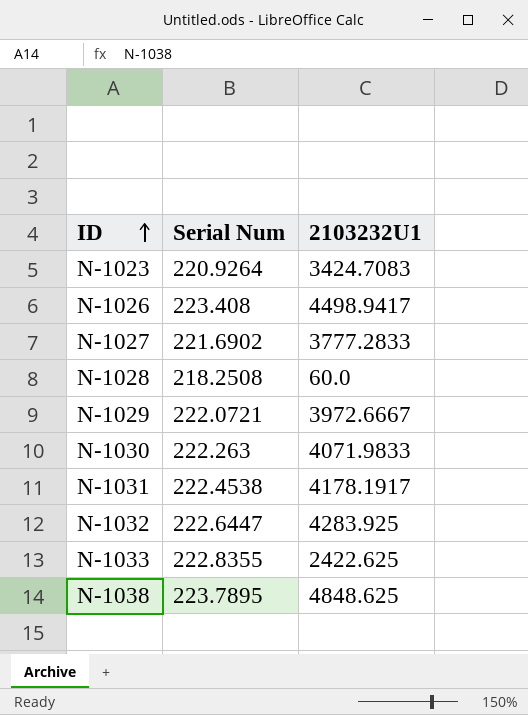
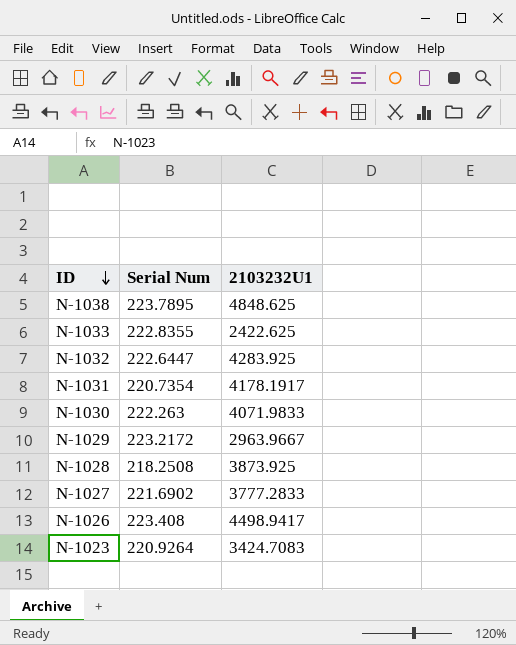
row order: ID ascending -> ID descending
N-1031 | Serial Num: 222.4538 -> 220.7354
N-1029 | Serial Num: 222.0721 -> 223.2172
N-1029 | 2103232U1: 3972.6667 -> 2963.9667
N-1028 | 2103232U1: 60.0 -> 3873.925

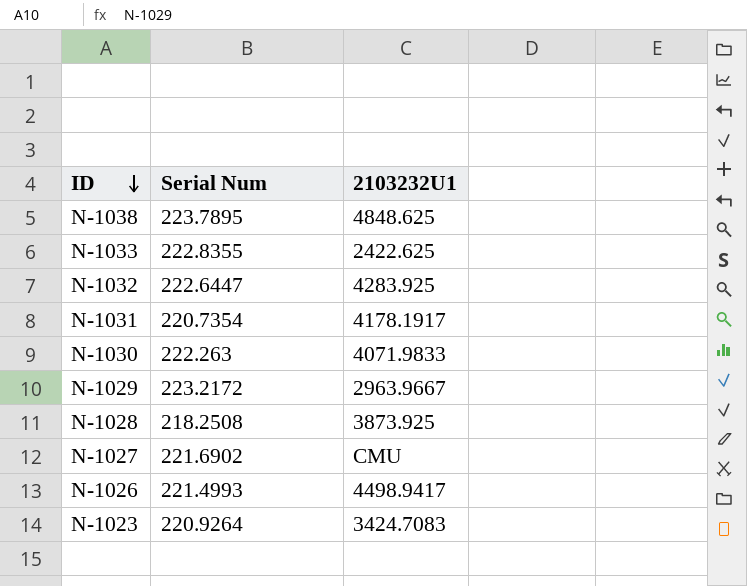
N-1027 | 2103232U1: 3777.2833 -> CMU
N-1026 | Serial Num: 223.408 -> 221.4993

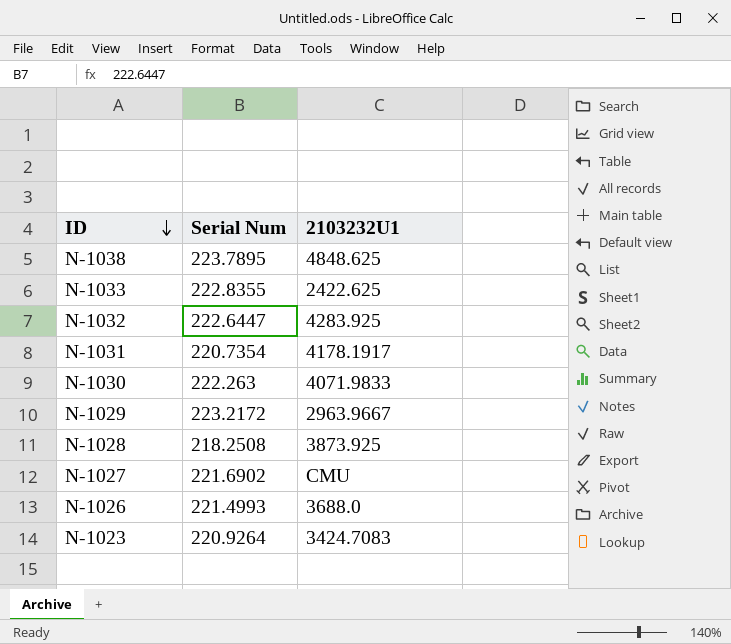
N-1026 | 2103232U1: 4498.9417 -> 3688.0

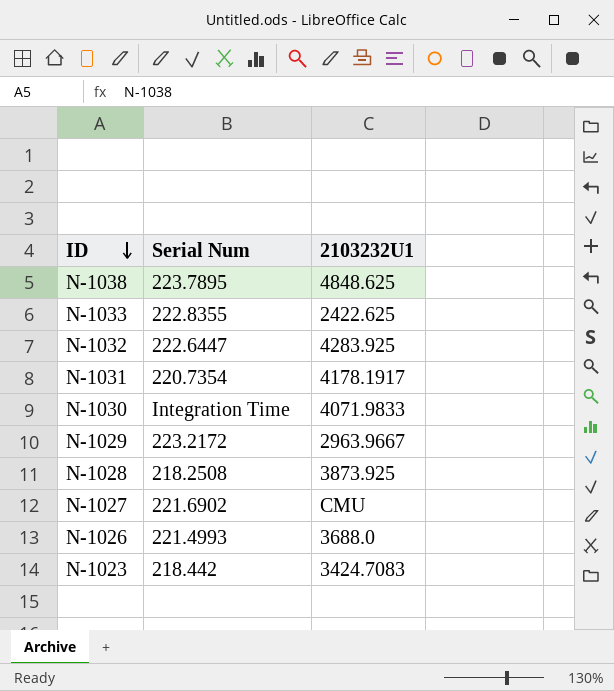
N-1030 | Serial Num: 222.263 -> Integration Time
N-1023 | Serial Num: 220.9264 -> 218.442

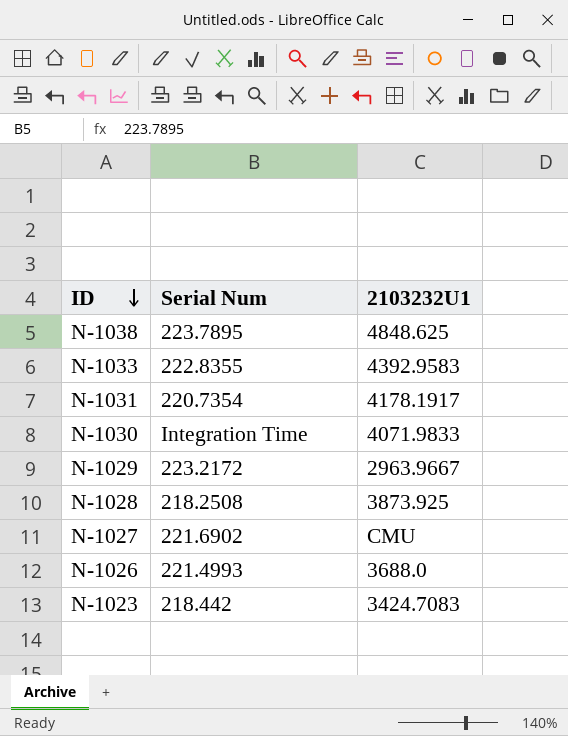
row N-1032: 222.6447 | 4283.925 -> none
N-1033 | 2103232U1: 2422.625 -> 4392.9583

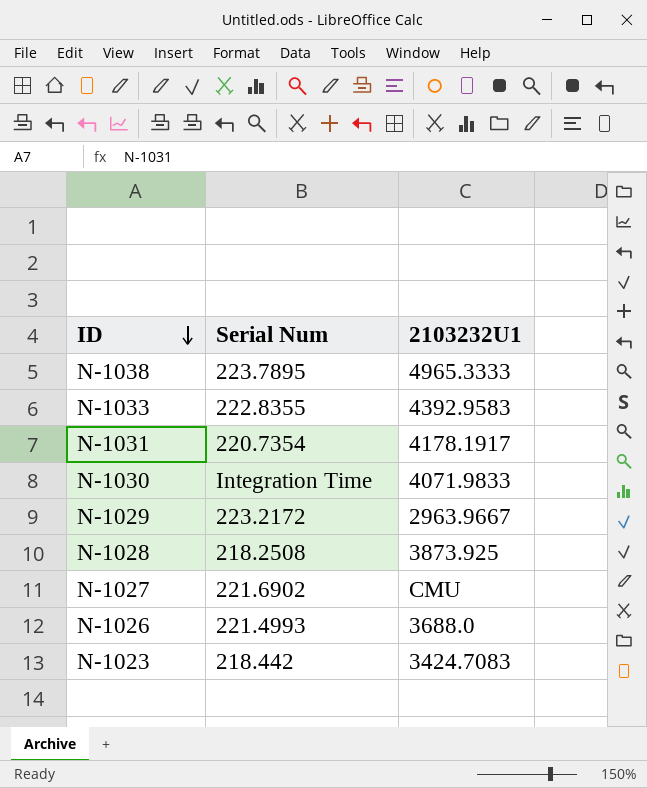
N-1038 | 2103232U1: 4848.625 -> 4965.3333

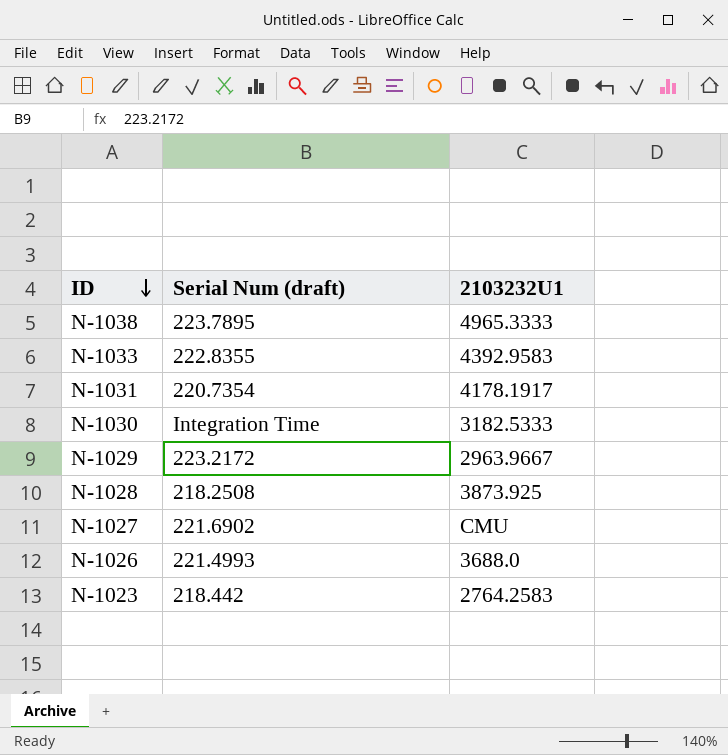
column name: Serial Num -> Serial Num (draft)
N-1030 | 2103232U1: 4071.9833 -> 3182.5333
N-1023 | 2103232U1: 3424.7083 -> 2764.2583

